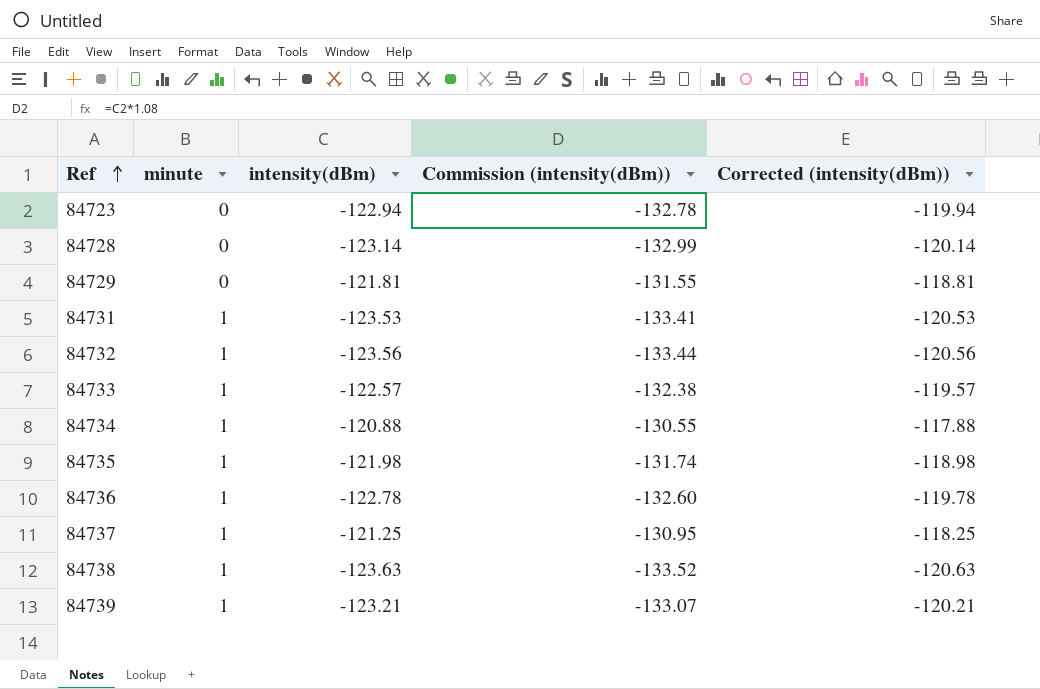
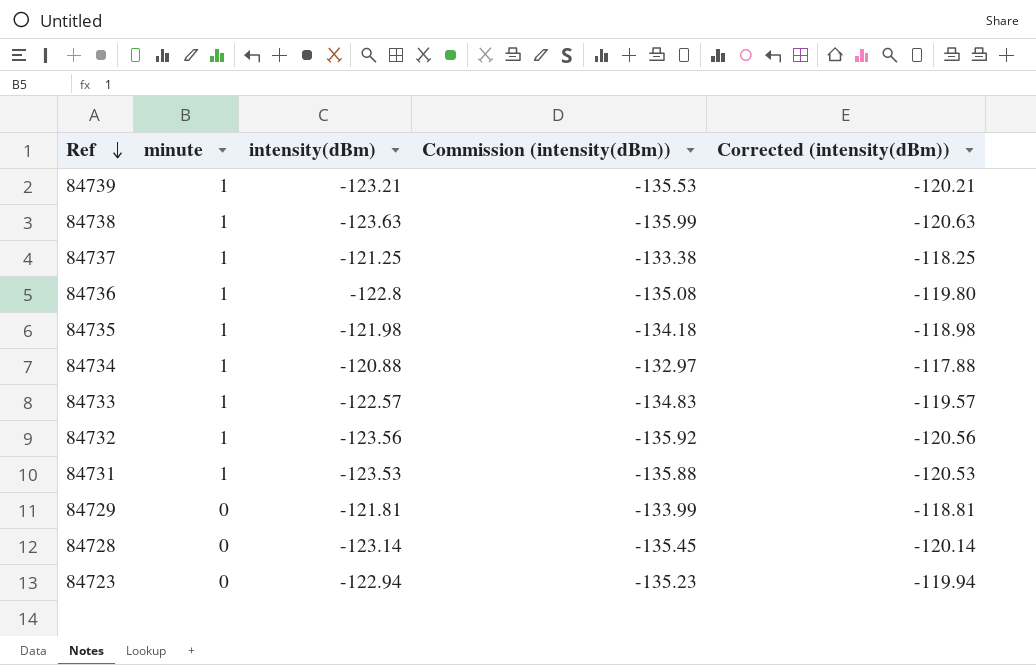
row order: Ref ascending -> Ref descending
column Commission (intensity(dBm)) | formula: [intensity(dBm)] * 1.08 -> [intensity(dBm)] * 1.1
84736 | intensity(dBm): -122.78 -> -122.8
84736 | Corrected (intensity(dBm)): -119.78 -> -119.80

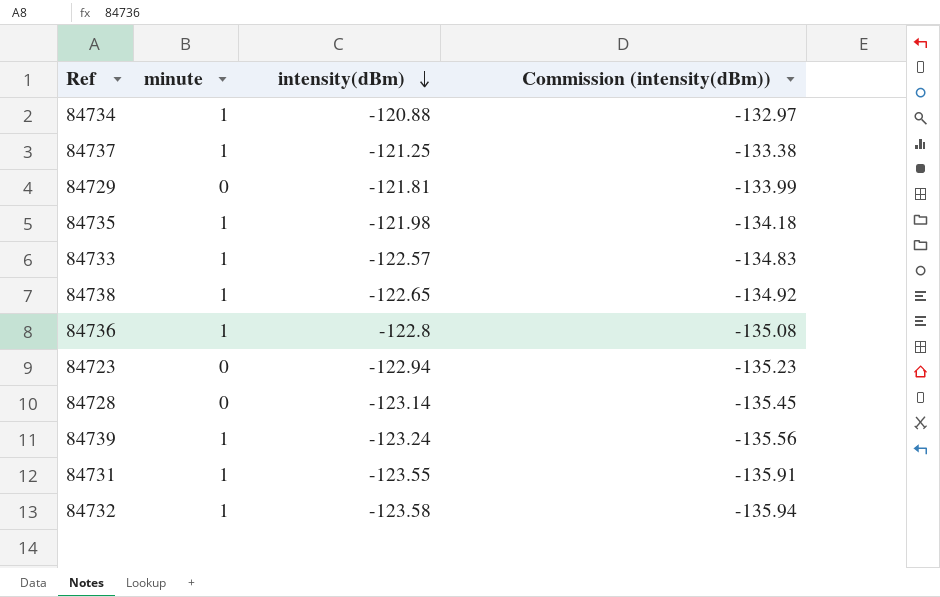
row order: Ref descending -> intensity(dBm) descending
column Corrected (intensity(dBm)) | formula: [intensity(dBm)] + 3 -> none
84738 | intensity(dBm): -123.63 -> -122.65
84738 | Commission (intensity(dBm)): -135.99 -> -134.92
84739 | intensity(dBm): -123.21 -> -123.24
84739 | Commission (intensity(dBm)): -135.53 -> -135.56
84731 | intensity(dBm): -123.53 -> -123.55
84731 | Commission (intensity(dBm)): -135.88 -> -135.91
84732 | intensity(dBm): -123.56 -> -123.58
84732 | Commission (intensity(dBm)): -135.92 -> -135.94

